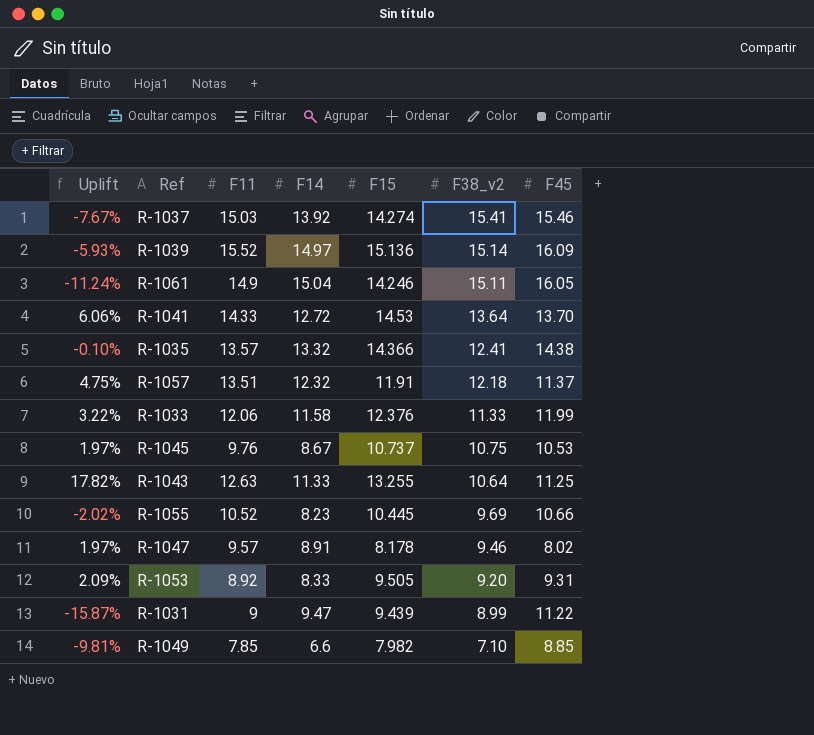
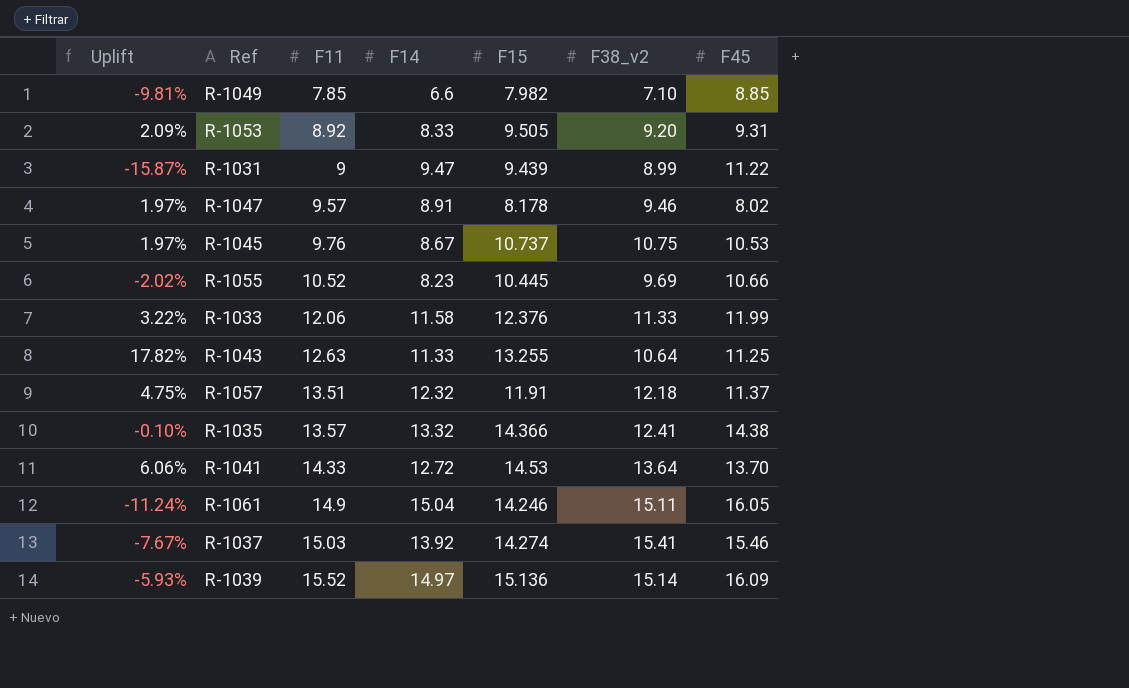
row order: F38_v2 descending -> F11 ascending

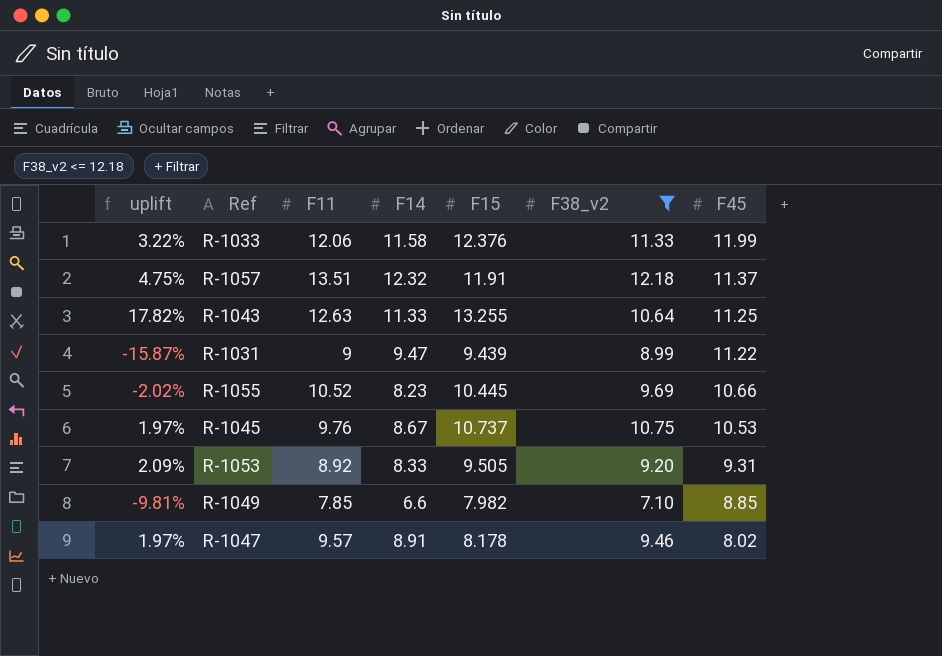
filter: none -> F38_v2 <= 12.18
row order: F11 ascending -> F45 descending
column name: Uplift -> uplift

